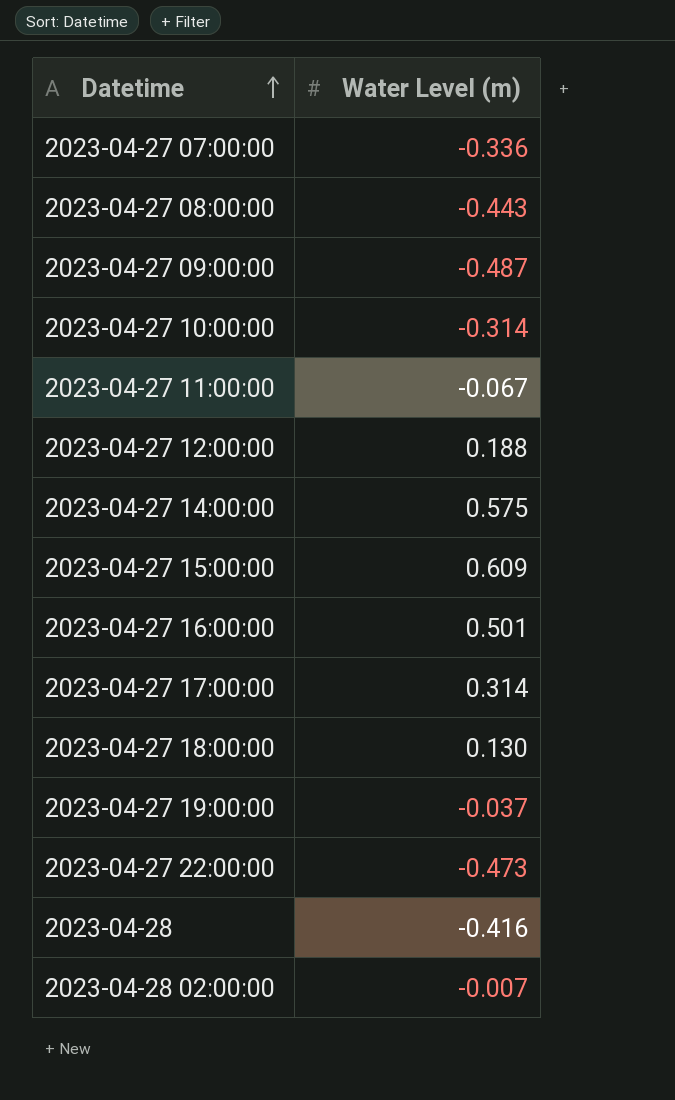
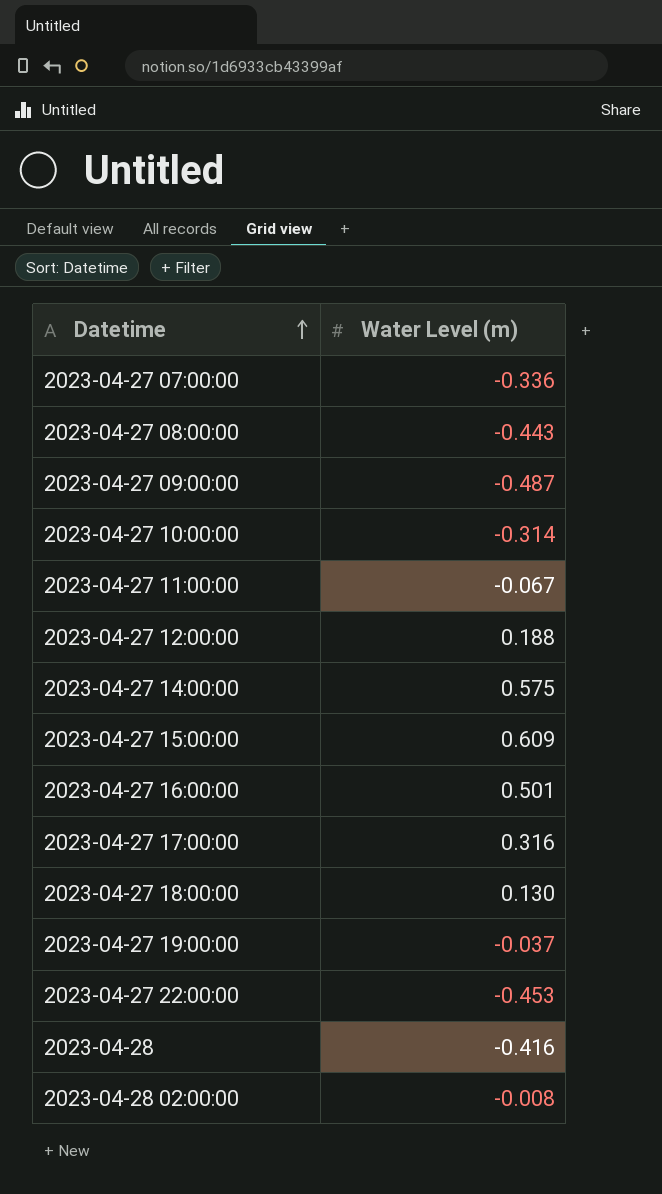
2023-04-27 17:00:00 | Water Level (m): 0.314 -> 0.316
2023-04-27 22:00:00 | Water Level (m): -0.473 -> -0.453
2023-04-28 02:00:00 | Water Level (m): -0.007 -> -0.008

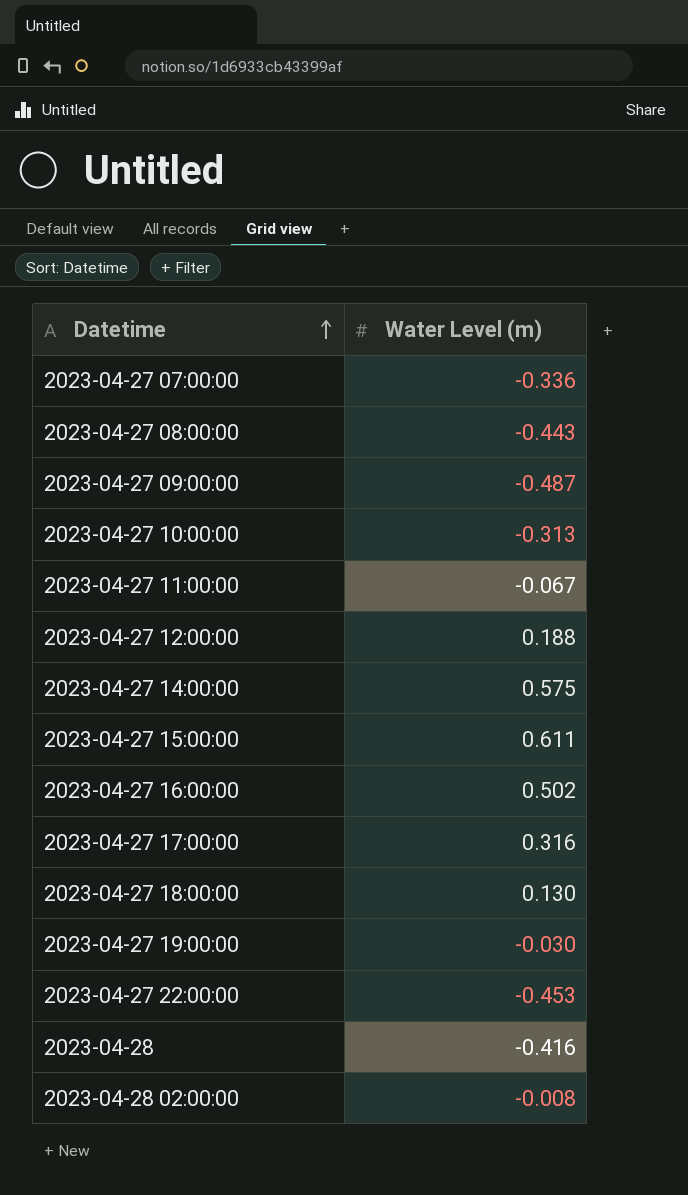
2023-04-27 10:00:00 | Water Level (m): -0.314 -> -0.313
2023-04-27 15:00:00 | Water Level (m): 0.609 -> 0.611
2023-04-27 16:00:00 | Water Level (m): 0.501 -> 0.502
2023-04-27 19:00:00 | Water Level (m): -0.037 -> -0.030

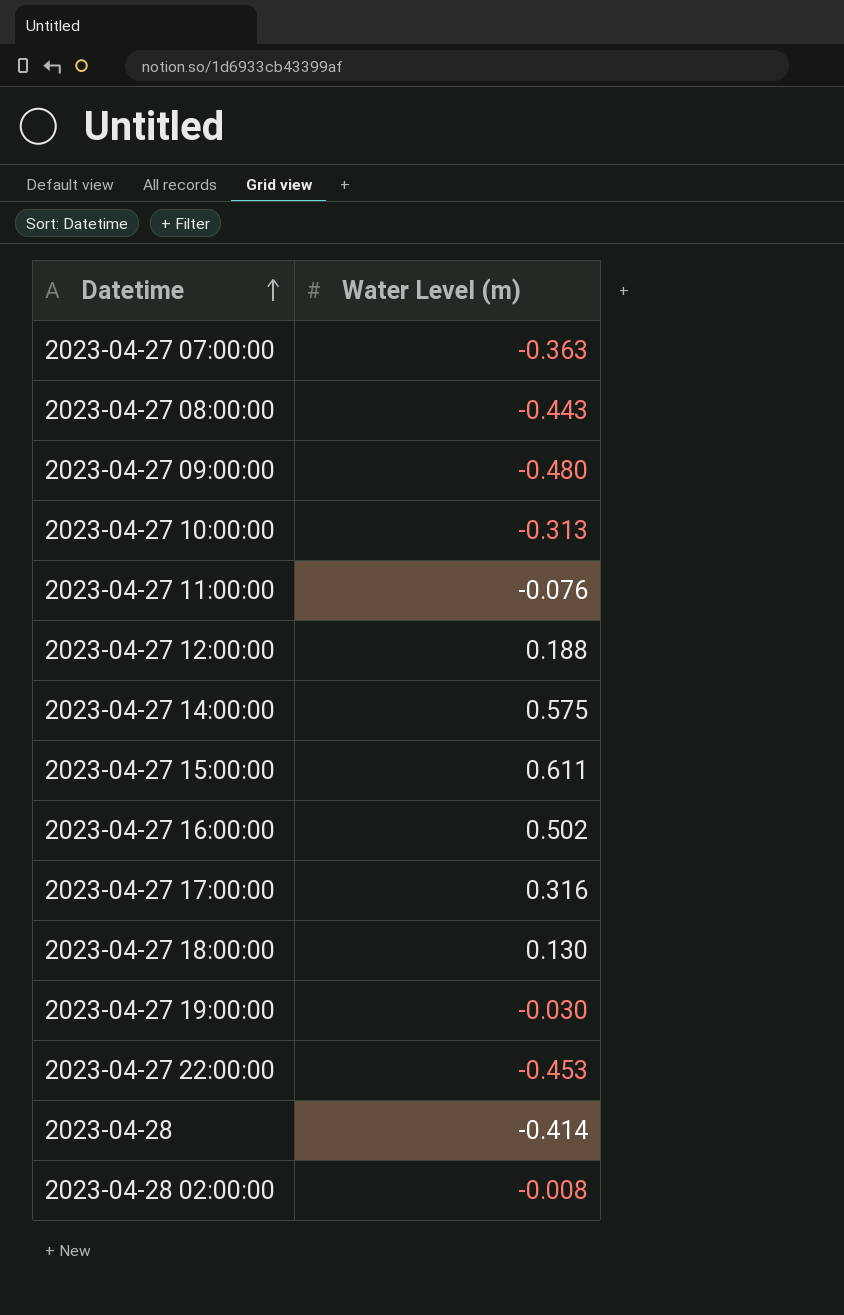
2023-04-27 07:00:00 | Water Level (m): -0.336 -> -0.363
2023-04-27 09:00:00 | Water Level (m): -0.487 -> -0.480
2023-04-27 11:00:00 | Water Level (m): -0.067 -> -0.076
2023-04-28 | Water Level (m): -0.416 -> -0.414

